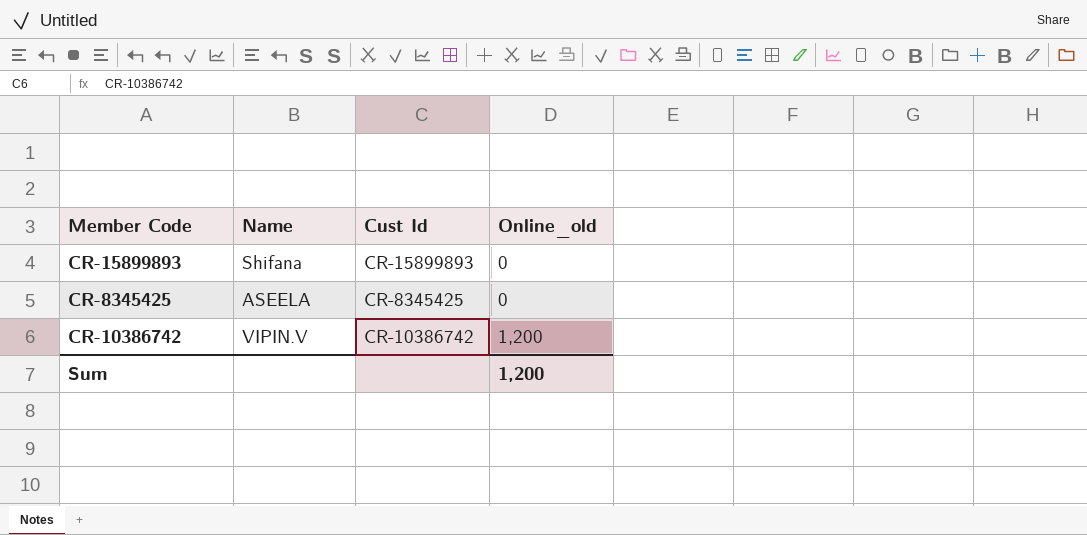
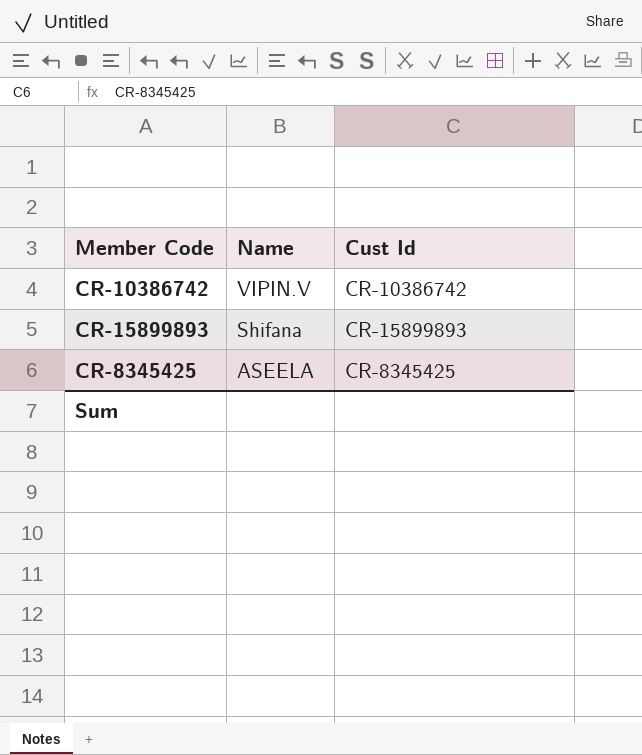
row order: Online_old ascending -> Name descending
column Online_old | position: 4 -> none

